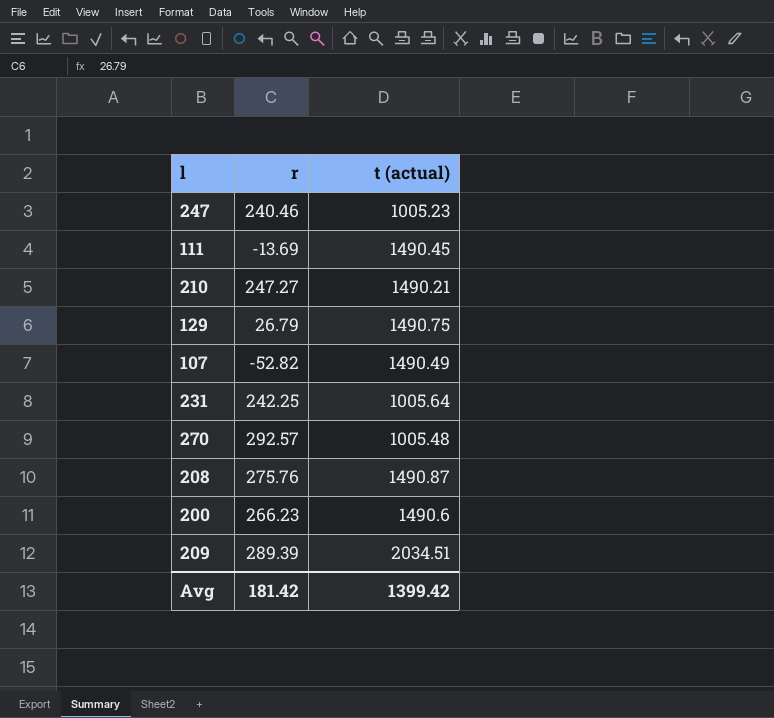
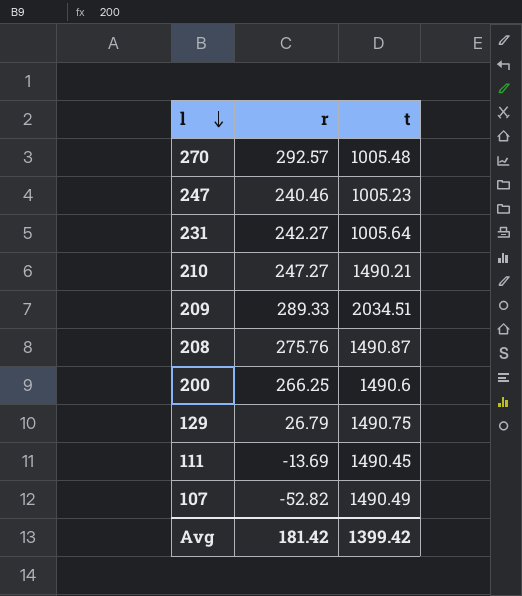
row order: none -> l descending
column name: t (actual) -> t
231 | r: 242.25 -> 242.27
209 | r: 289.39 -> 289.33
200 | r: 266.23 -> 266.25

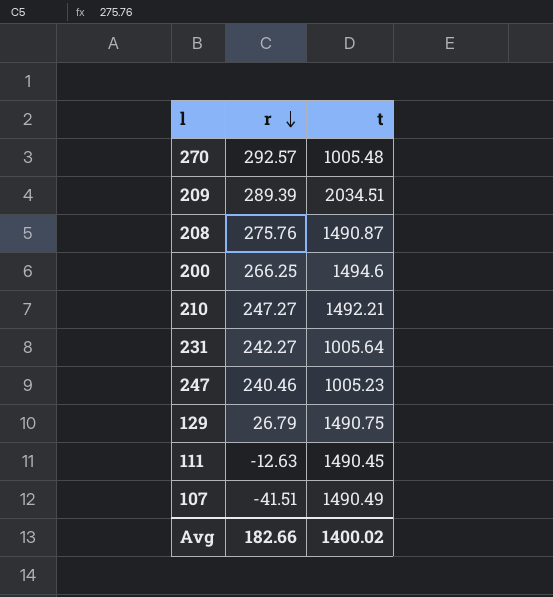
row order: l descending -> r descending
209 | r: 289.33 -> 289.39
200 | t: 1490.6 -> 1494.6
210 | t: 1490.21 -> 1492.21
111 | r: -13.69 -> -12.63
107 | r: -52.82 -> -41.51
Avg | r: 181.42 -> 182.66
Avg | t: 1399.42 -> 1400.02

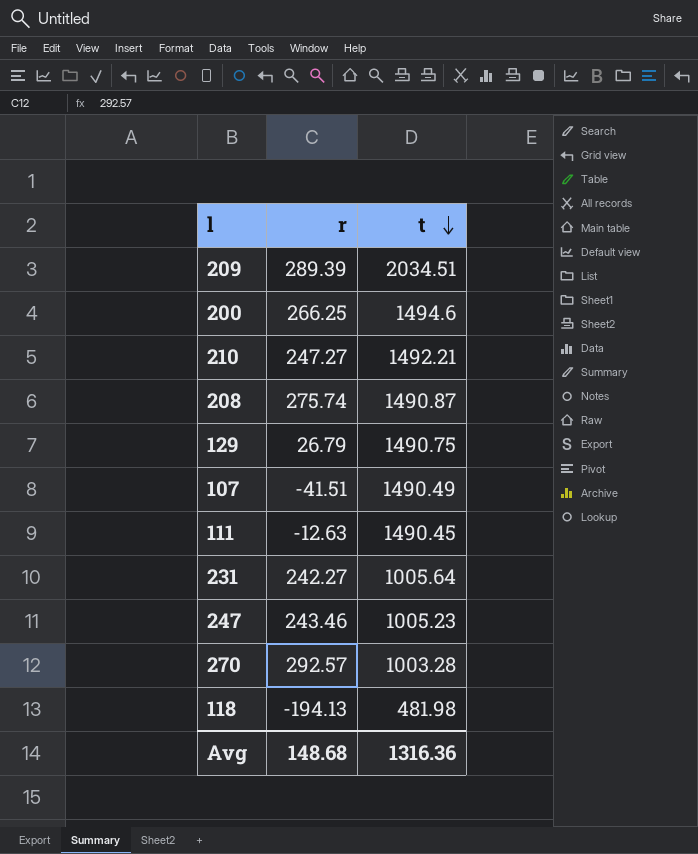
row order: r descending -> t descending
208 | r: 275.76 -> 275.74
247 | r: 240.46 -> 243.46
270 | t: 1005.48 -> 1003.28
row 118: none -> -194.13 | 481.98
Avg | r: 182.66 -> 148.68
Avg | t: 1400.02 -> 1316.36

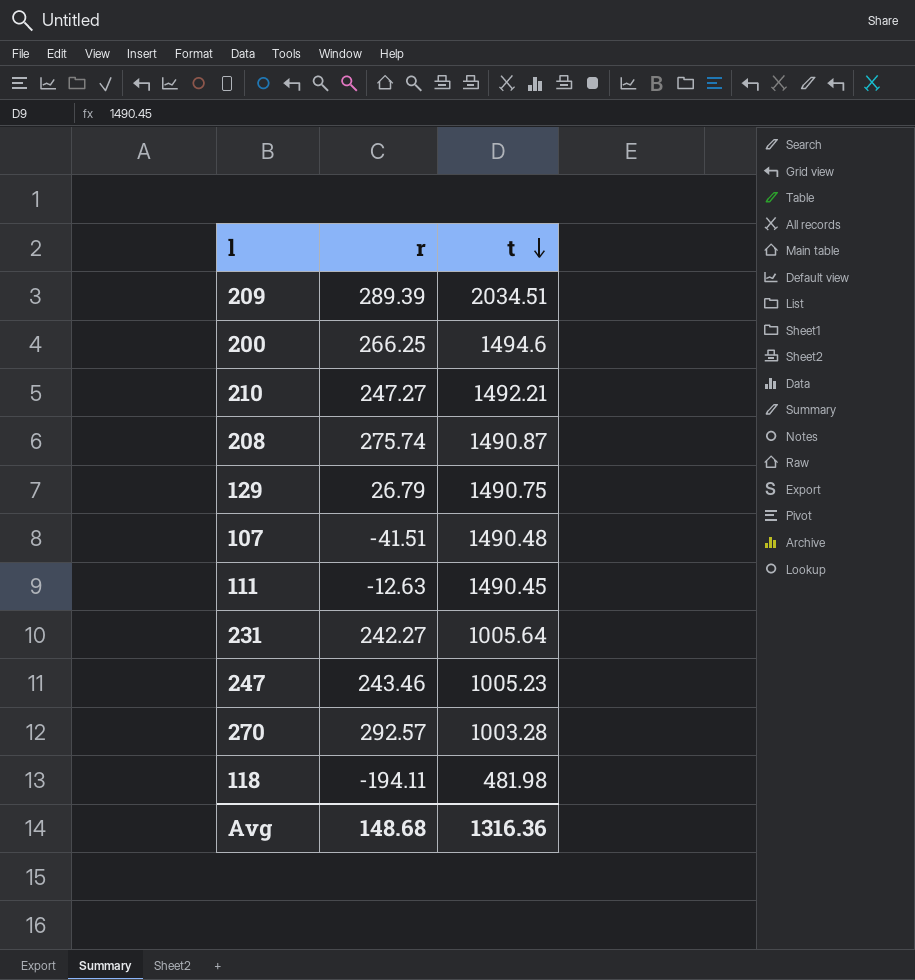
107 | t: 1490.49 -> 1490.48
118 | r: -194.13 -> -194.11

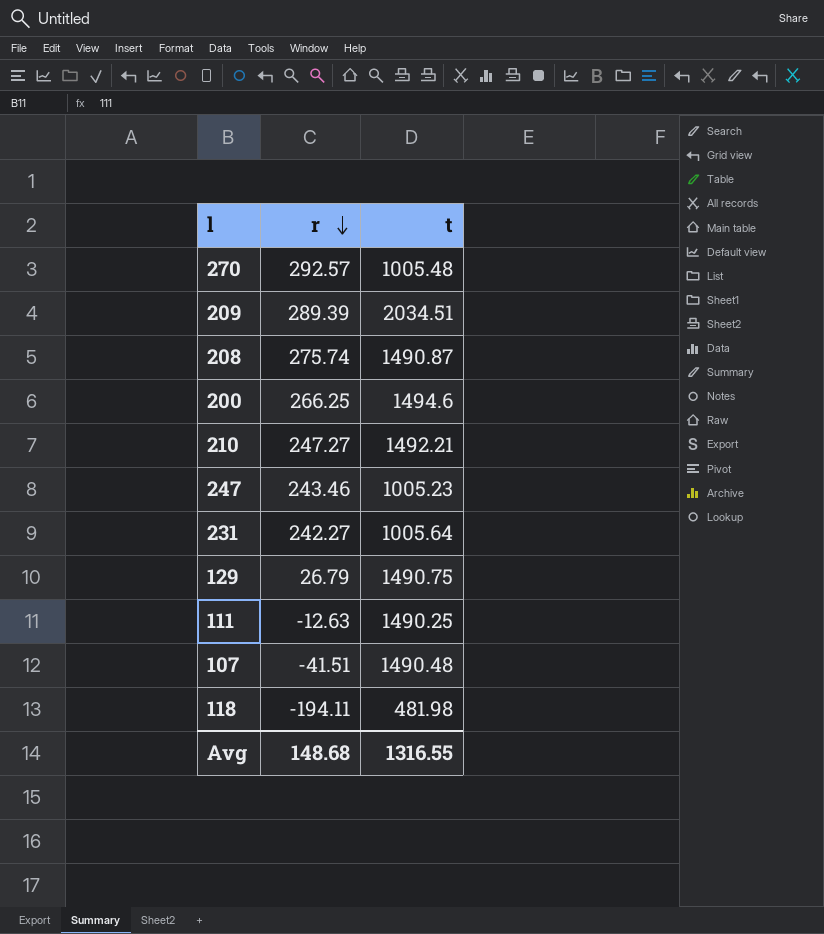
row order: t descending -> r descending
270 | t: 1003.28 -> 1005.48
111 | t: 1490.45 -> 1490.25
Avg | t: 1316.36 -> 1316.55

